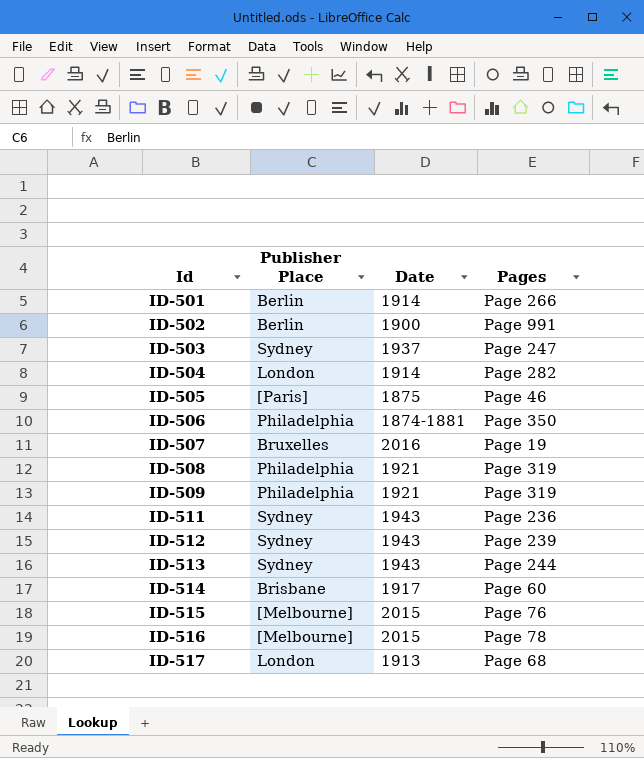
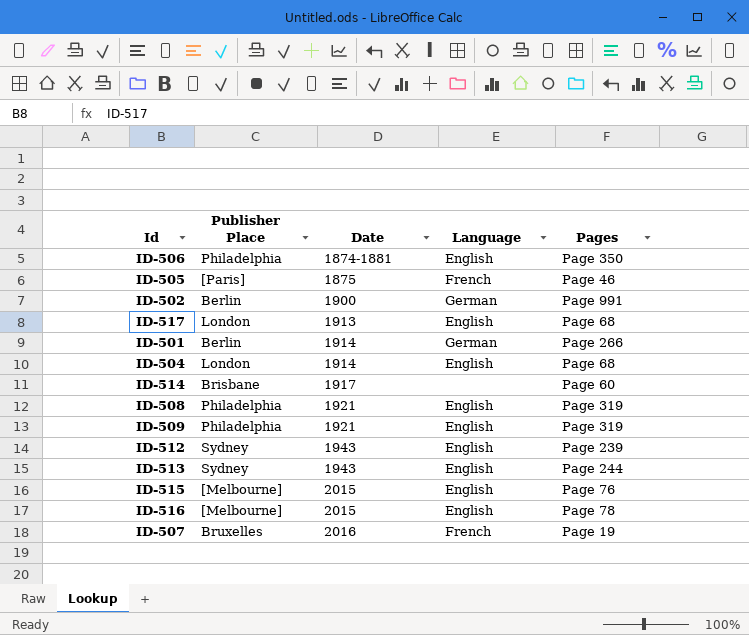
row order: Id ascending -> Date ascending
column Language | position: none -> 4
row ID-503: Sydney | 1937 | Page 247 -> none
row ID-511: Sydney | 1943 | Page 236 -> none
ID-504 | Pages: Page 282 -> Page 68

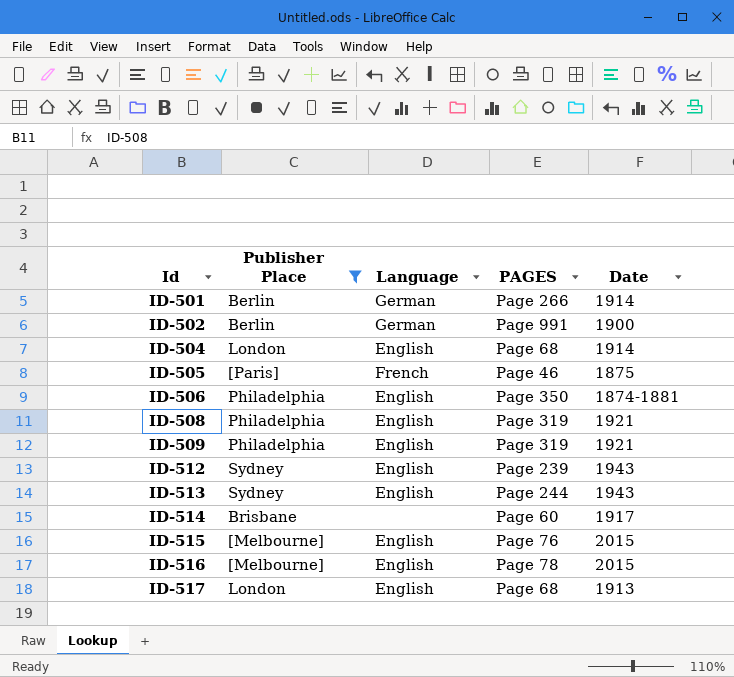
filter: none -> Publisher Place != Bruxelles
row order: Date ascending -> Id ascending
column name: Pages -> PAGES
column Date | position: 3 -> 5

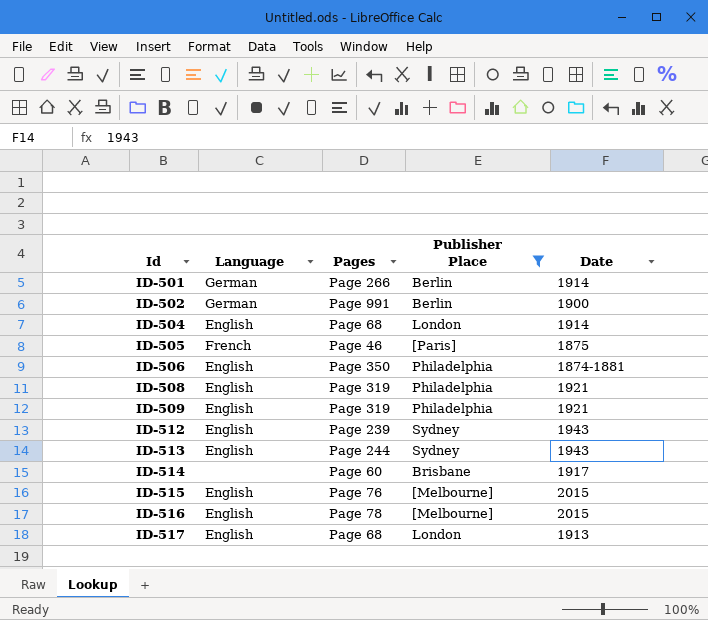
column name: PAGES -> Pages
column Publisher Place | position: 2 -> 4

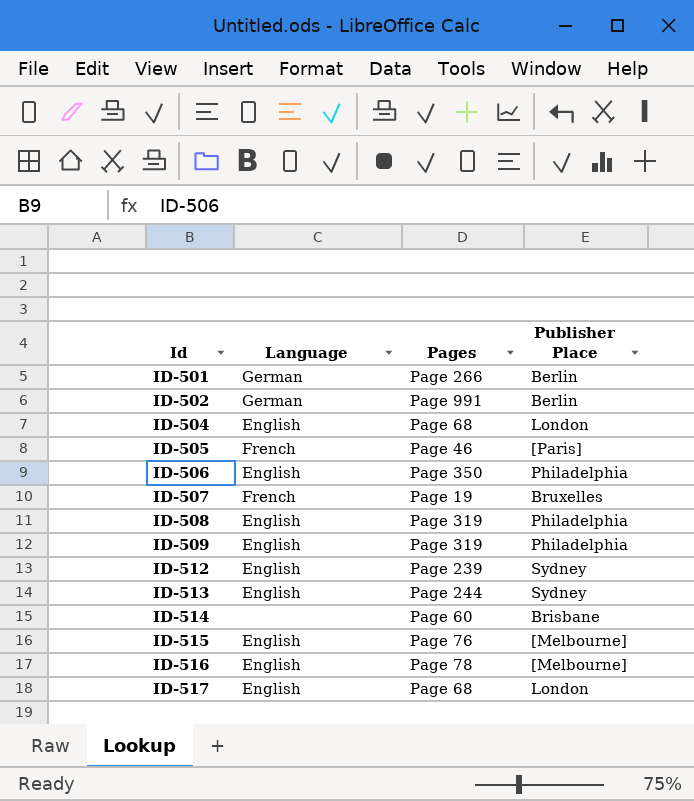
filter: Publisher Place != Bruxelles -> none
column Date | position: 5 -> none

